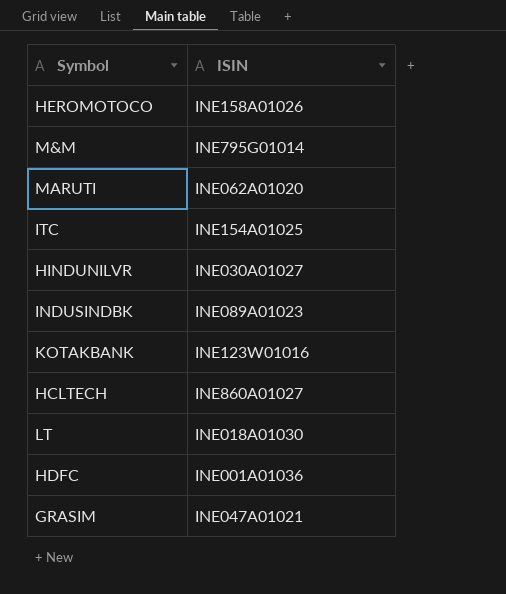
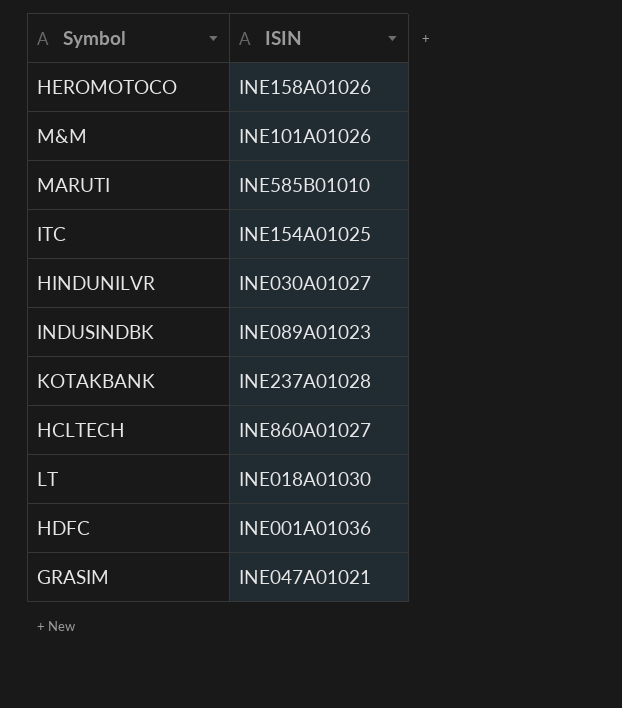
M&M | ISIN: INE795G01014 -> INE101A01026
MARUTI | ISIN: INE062A01020 -> INE585B01010
KOTAKBANK | ISIN: INE123W01016 -> INE237A01028

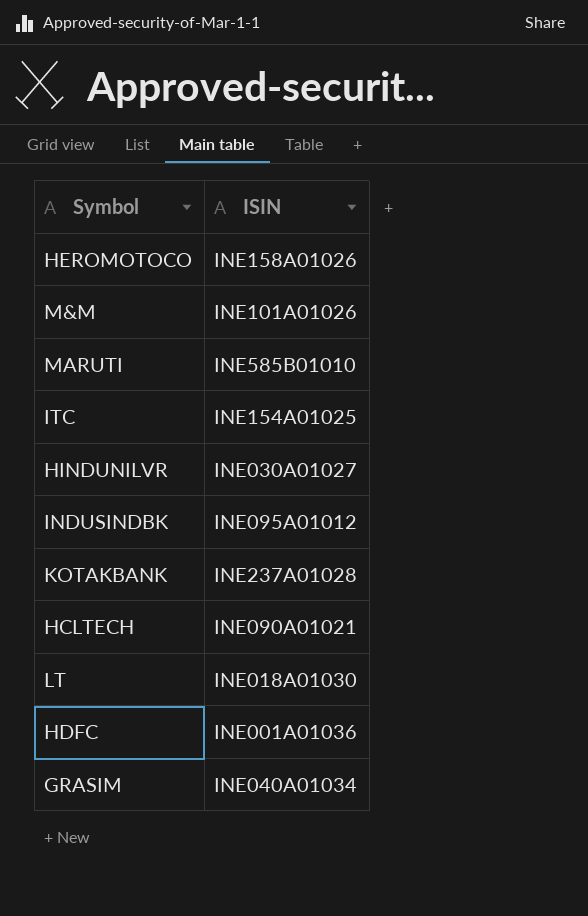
INDUSINDBK | ISIN: INE089A01023 -> INE095A01012
HCLTECH | ISIN: INE860A01027 -> INE090A01021
GRASIM | ISIN: INE047A01021 -> INE040A01034

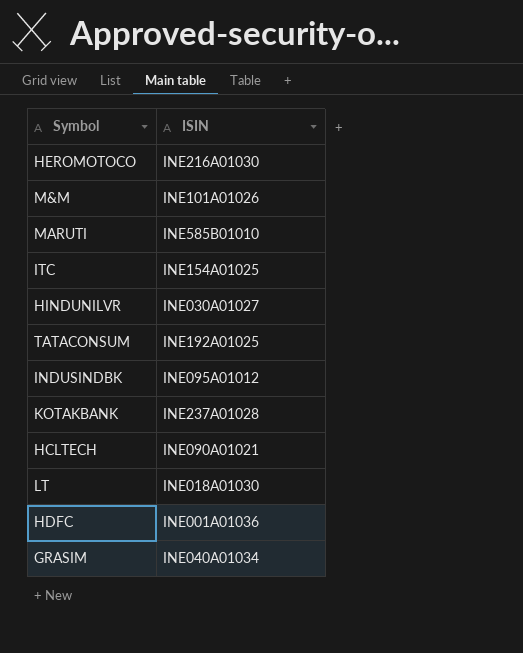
HEROMOTOCO | ISIN: INE158A01026 -> INE216A01030
row TATACONSUM: none -> INE192A01025

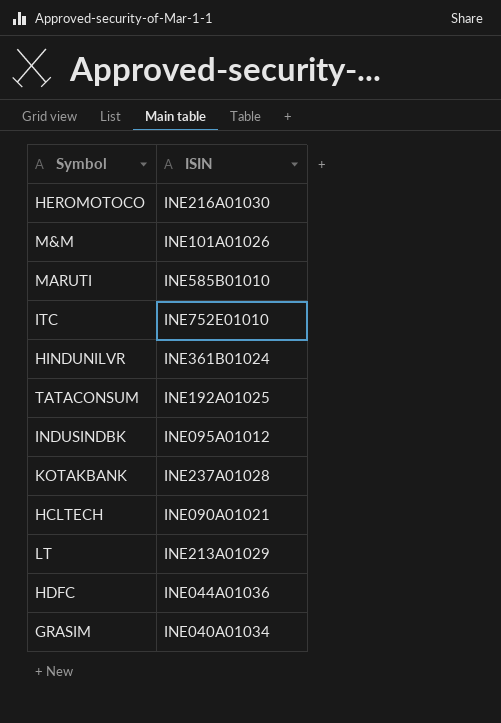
ITC | ISIN: INE154A01025 -> INE752E01010
HINDUNILVR | ISIN: INE030A01027 -> INE361B01024
LT | ISIN: INE018A01030 -> INE213A01029
HDFC | ISIN: INE001A01036 -> INE044A01036

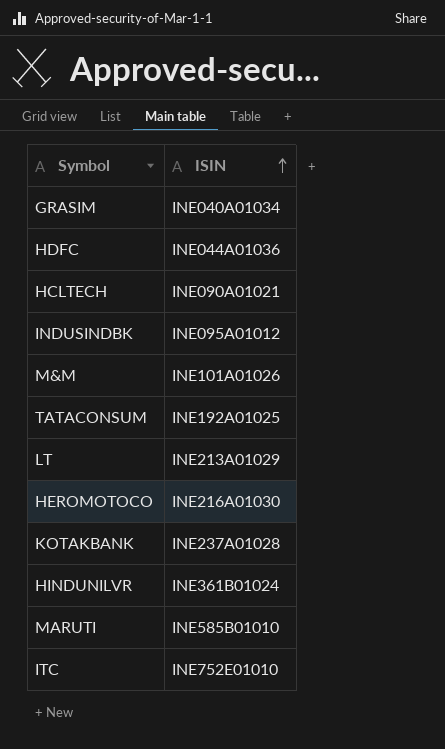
row order: none -> ISIN ascending

